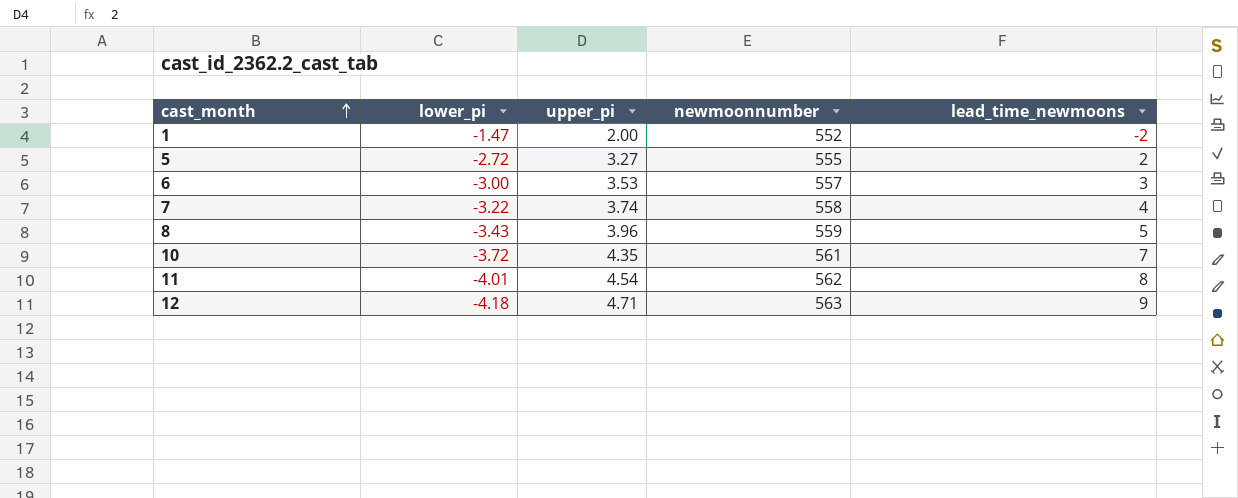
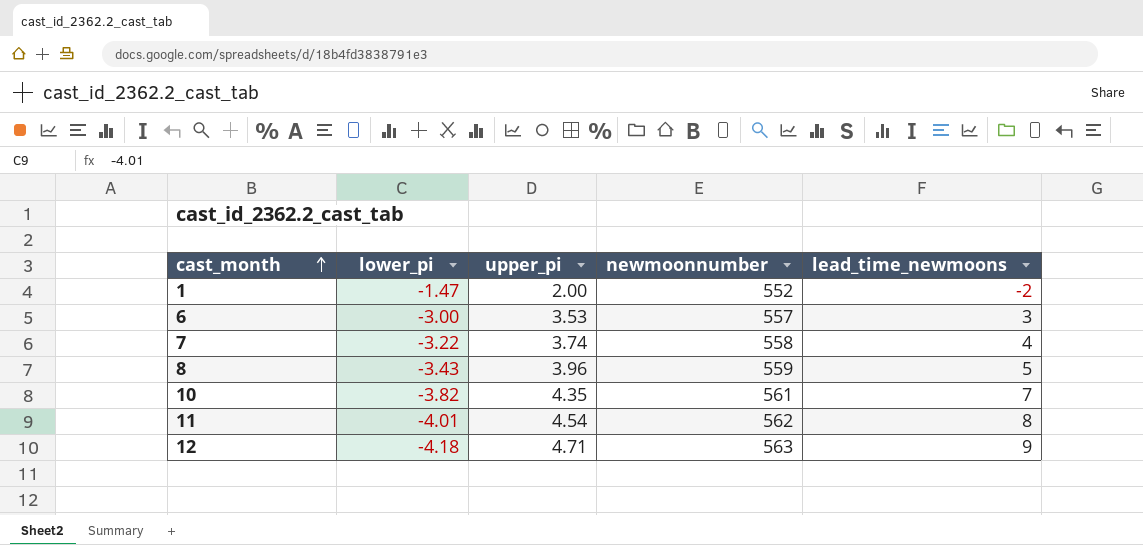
row 5: -2.72 | 3.27 | 555 | 2 -> none
10 | lower_pi: -3.72 -> -3.82

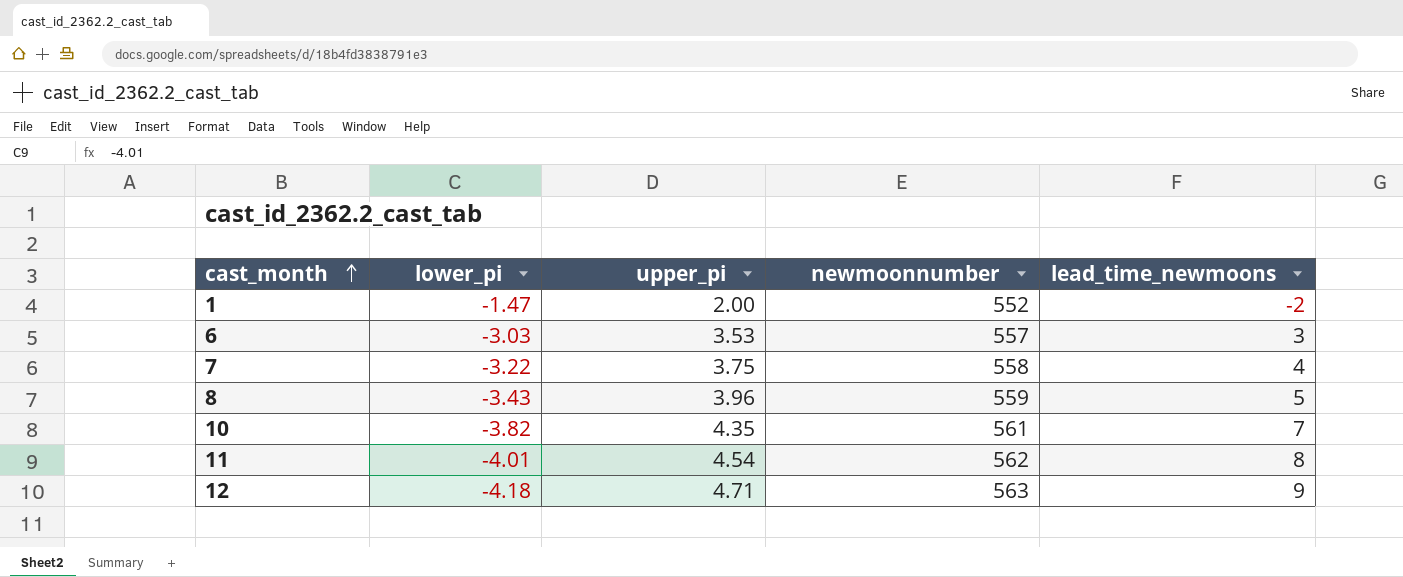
6 | lower_pi: -3.00 -> -3.03
7 | upper_pi: 3.74 -> 3.75

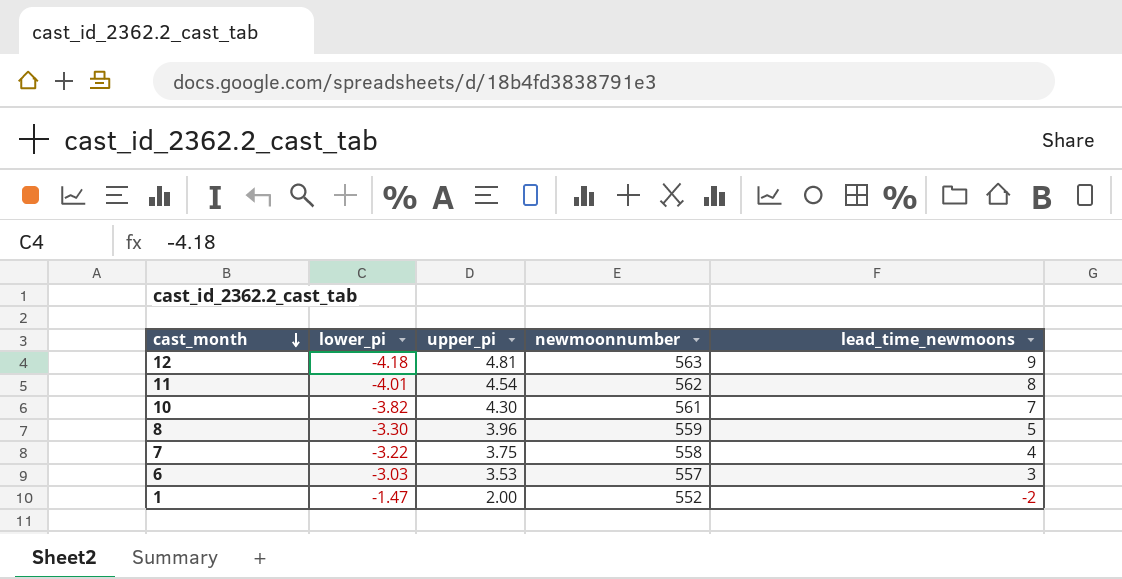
row order: cast_month ascending -> cast_month descending
12 | upper_pi: 4.71 -> 4.81
10 | upper_pi: 4.35 -> 4.30
8 | lower_pi: -3.43 -> -3.30

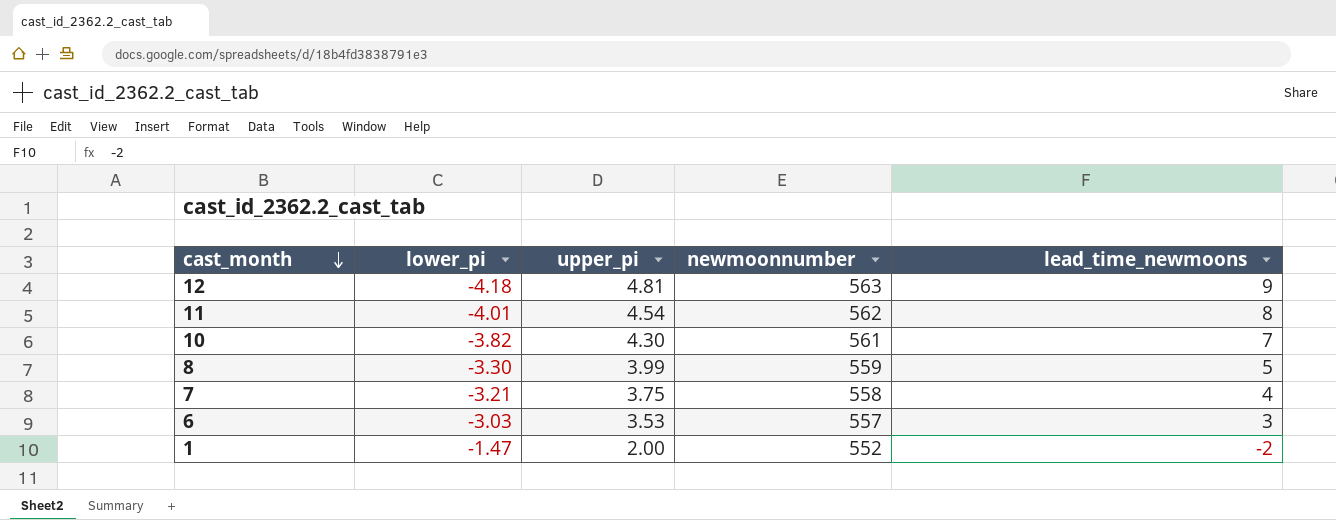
8 | upper_pi: 3.96 -> 3.99
7 | lower_pi: -3.22 -> -3.21

